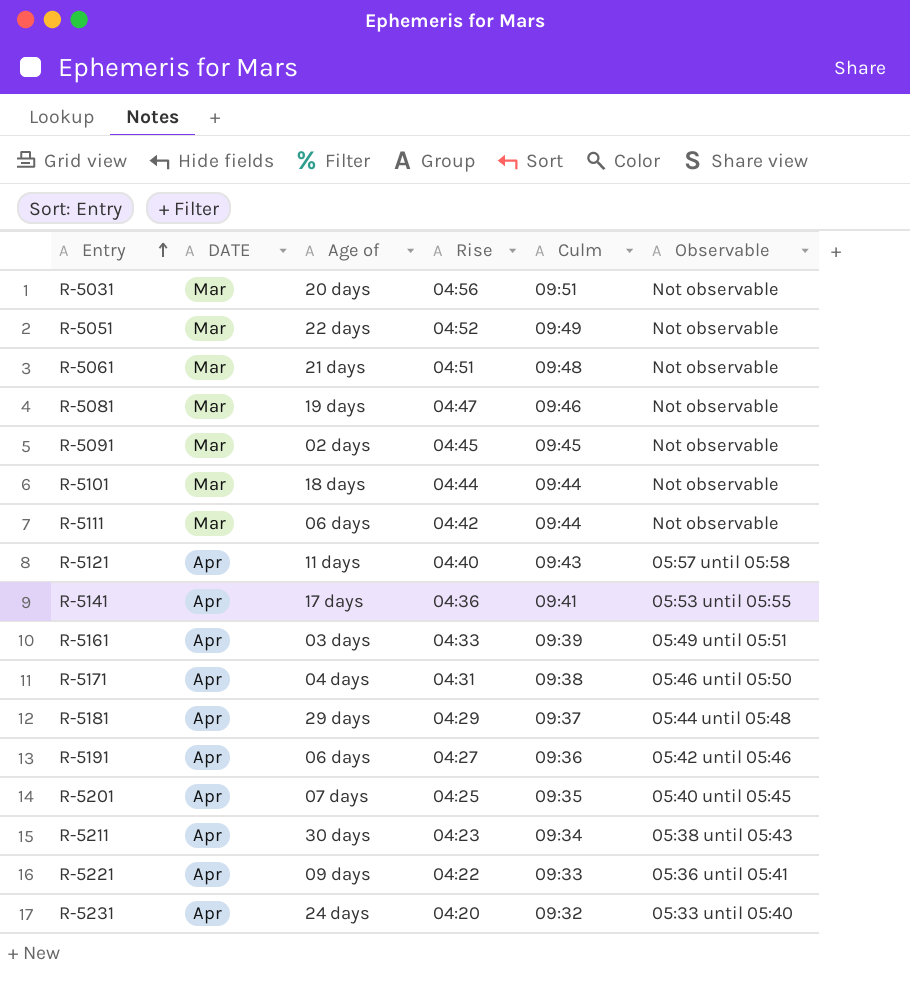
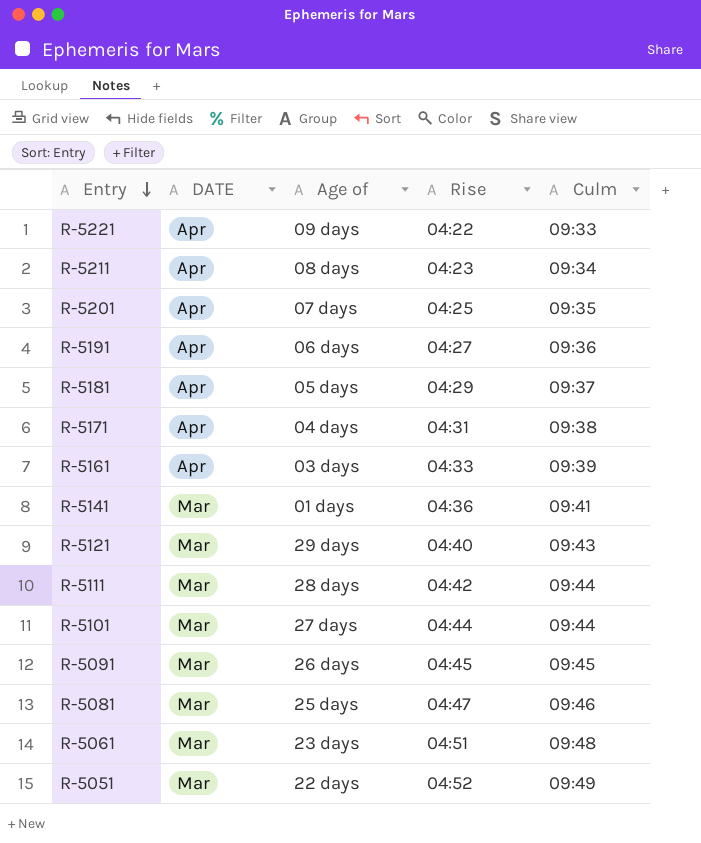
row order: Entry ascending -> Entry descending
column Observable | position: 6 -> none
row R-5031: Mar | 20 days | 04:56 | 09:51 | Not observable -> none
row R-5231: Apr | 24 days | 04:20 | 09:32 | 05:33 until 05:40 -> none
R-5211 | Age of: 30 days -> 08 days
R-5181 | Age of: 29 days -> 05 days
R-5141 | DATE: Apr -> Mar
R-5141 | Age of: 17 days -> 01 days
R-5121 | DATE: Apr -> Mar
R-5121 | Age of: 11 days -> 29 days
R-5111 | Age of: 06 days -> 28 days
R-5101 | Age of: 18 days -> 27 days
R-5091 | Age of: 02 days -> 26 days
R-5081 | Age of: 19 days -> 25 days
R-5061 | Age of: 21 days -> 23 days

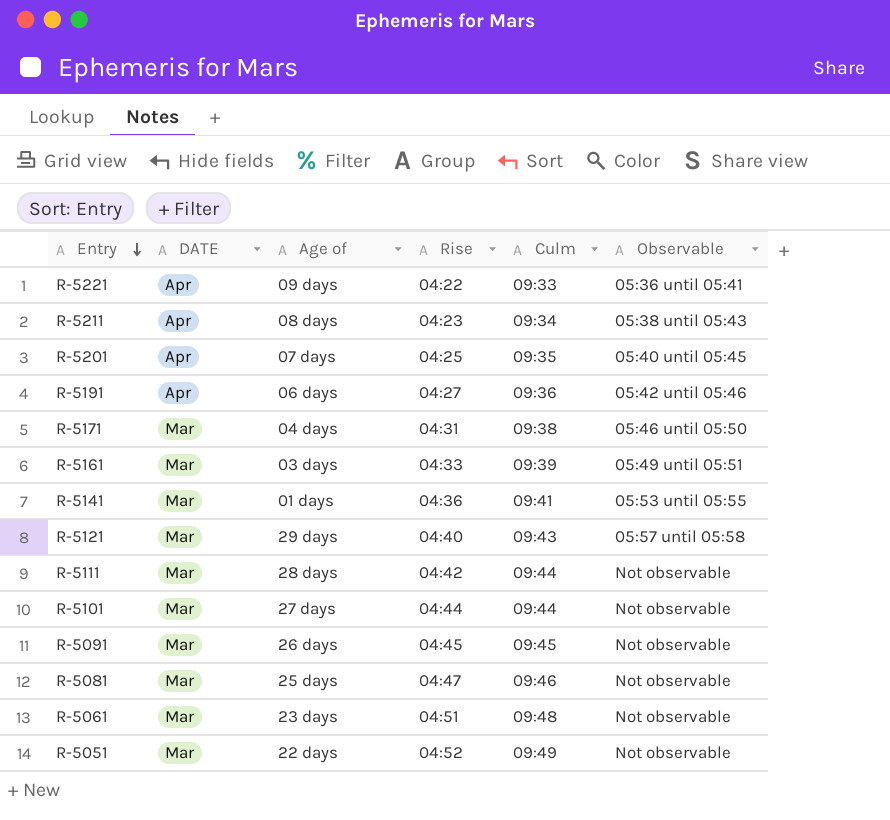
column Observable | position: none -> 6
row R-5181: Apr | 05 days | 04:29 | 09:37 -> none
R-5171 | DATE: Apr -> Mar
R-5161 | DATE: Apr -> Mar

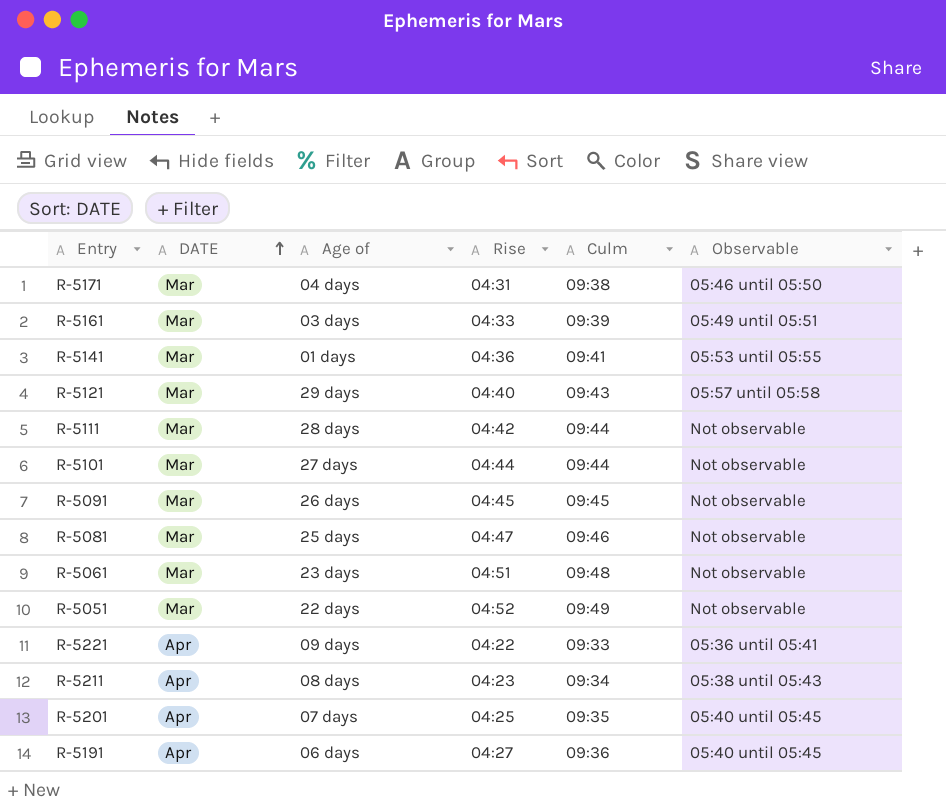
row order: Entry descending -> DATE ascending
R-5191 | Observable: 05:42 until 05:46 -> 05:40 until 05:45

